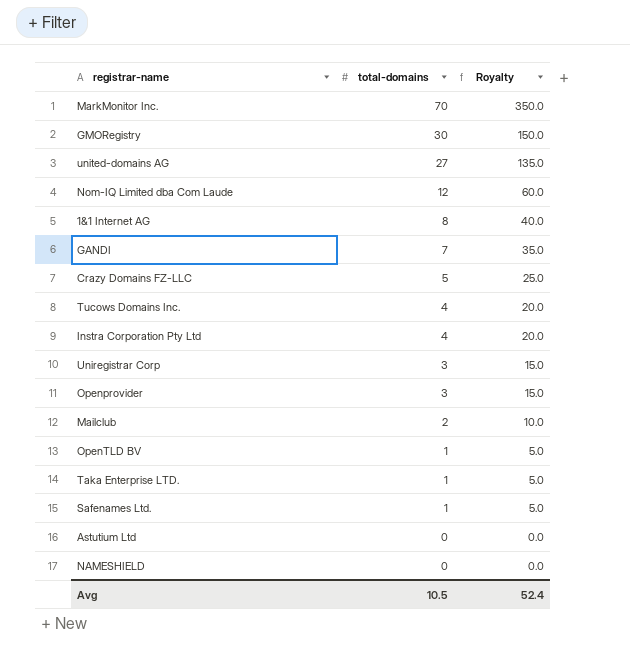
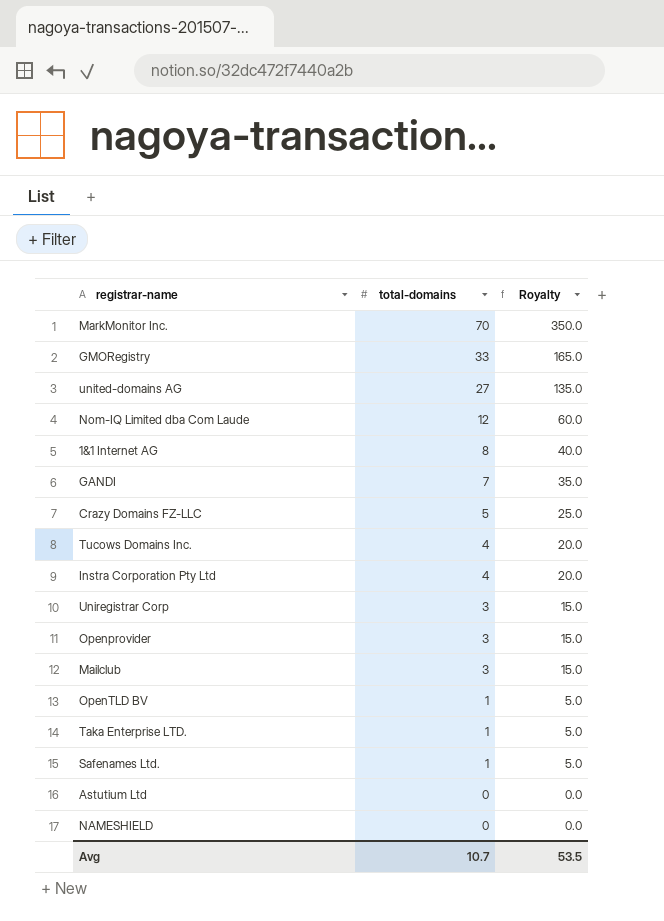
GMORegistry | total-domains: 30 -> 33
GMORegistry | Royalty: 150.0 -> 165.0
Mailclub | total-domains: 2 -> 3
Mailclub | Royalty: 10.0 -> 15.0
Avg | total-domains: 10.5 -> 10.7
Avg | Royalty: 52.4 -> 53.5

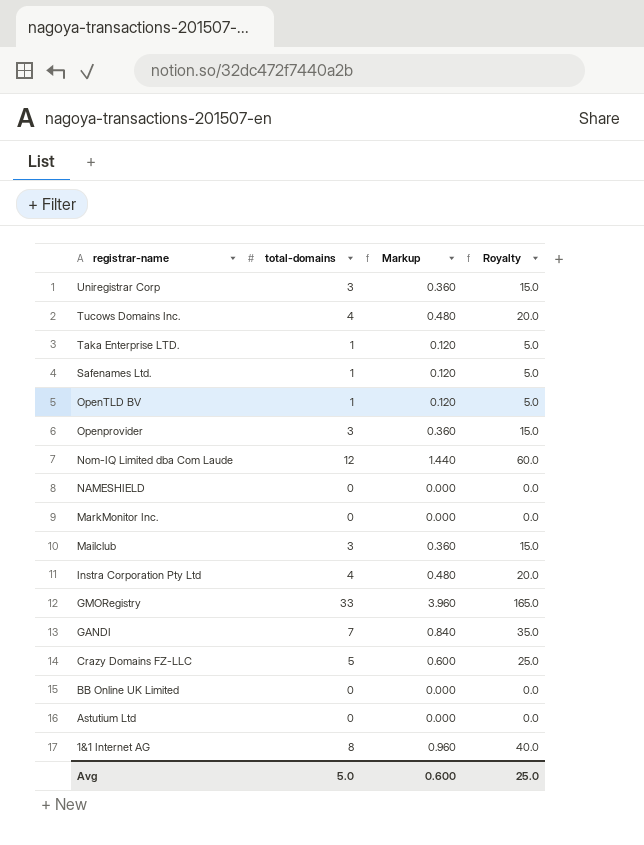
row order: total-domains descending -> registrar-name descending
column Markup | formula: none -> [total-domains] * 0.12
row united-domains AG: 27 | 135.0 -> none
MarkMonitor Inc. | total-domains: 70 -> 0
MarkMonitor Inc. | Royalty: 350.0 -> 0.0
row BB Online UK Limited: none -> 0 | 0.000 | 0.0
Avg | total-domains: 10.7 -> 5.0
Avg | Royalty: 53.5 -> 25.0

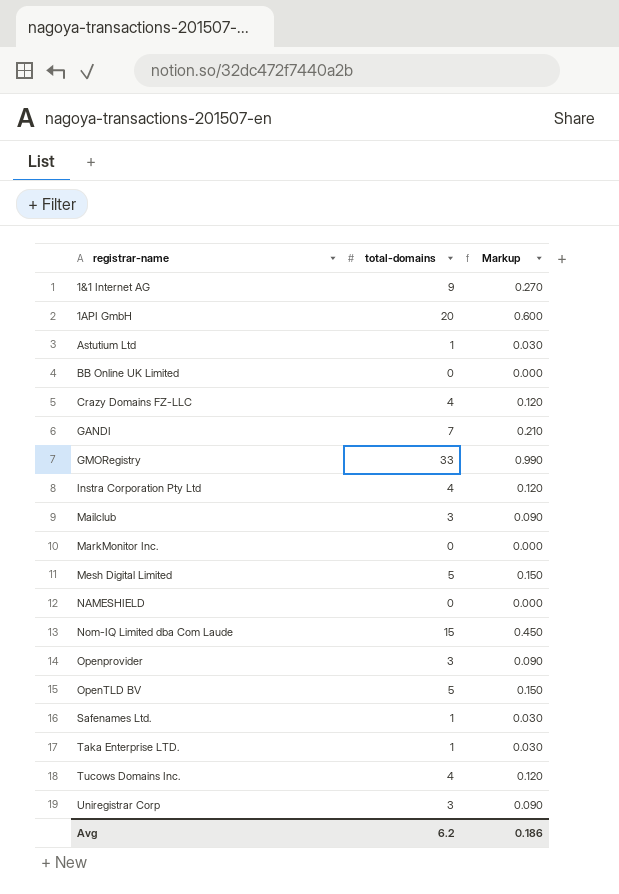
row order: registrar-name descending -> registrar-name ascending
column Royalty | formula: [total-domains] * 5 -> none
column Markup | formula: [total-domains] * 0.12 -> [total-domains] * 0.03
1&1 Internet AG | total-domains: 8 -> 9
row 1API GmbH: none -> 20 | 0.600
Astutium Ltd | total-domains: 0 -> 1
Crazy Domains FZ-LLC | total-domains: 5 -> 4
row Mesh Digital Limited: none -> 5 | 0.150
Nom-IQ Limited dba Com Laude | total-domains: 12 -> 15
OpenTLD BV | total-domains: 1 -> 5
Avg | total-domains: 5.0 -> 6.2
Avg | Markup: 0.600 -> 0.186

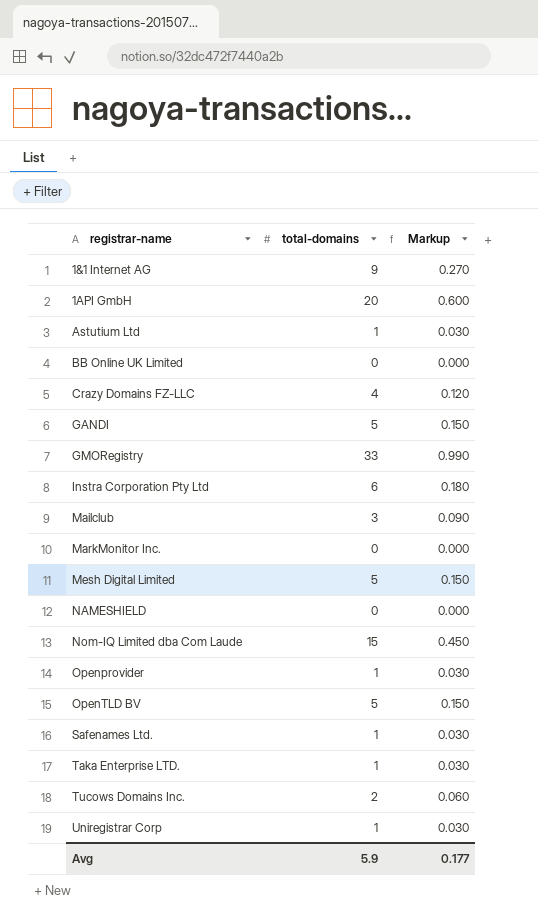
GANDI | total-domains: 7 -> 5
GANDI | Markup: 0.210 -> 0.150
Instra Corporation Pty Ltd | total-domains: 4 -> 6
Instra Corporation Pty Ltd | Markup: 0.120 -> 0.180
Openprovider | total-domains: 3 -> 1
Openprovider | Markup: 0.090 -> 0.030
Tucows Domains Inc. | total-domains: 4 -> 2
Tucows Domains Inc. | Markup: 0.120 -> 0.060
Uniregistrar Corp | total-domains: 3 -> 1
Uniregistrar Corp | Markup: 0.090 -> 0.030
Avg | total-domains: 6.2 -> 5.9
Avg | Markup: 0.186 -> 0.177

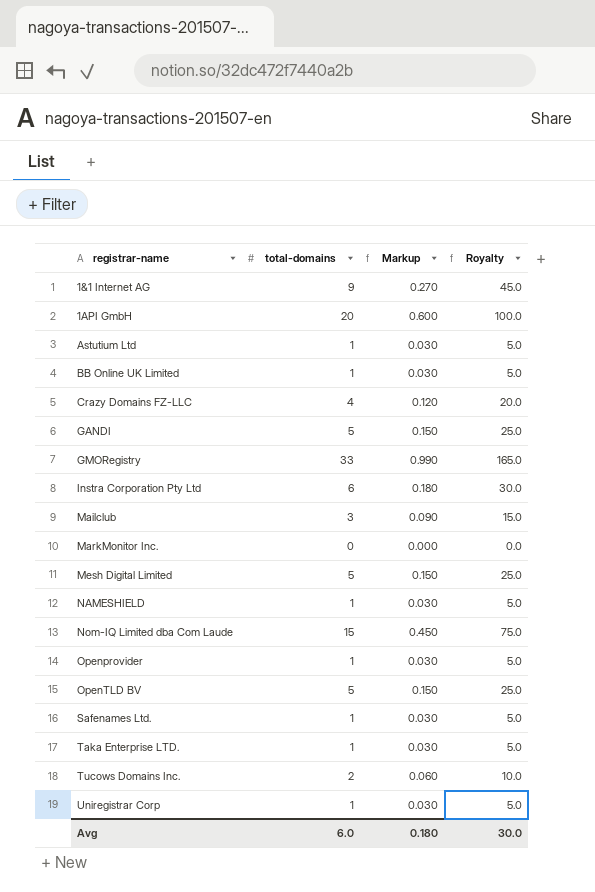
column Royalty | formula: none -> [total-domains] * 5
BB Online UK Limited | total-domains: 0 -> 1
BB Online UK Limited | Markup: 0.000 -> 0.030
NAMESHIELD | total-domains: 0 -> 1
NAMESHIELD | Markup: 0.000 -> 0.030
Avg | total-domains: 5.9 -> 6.0
Avg | Markup: 0.177 -> 0.180

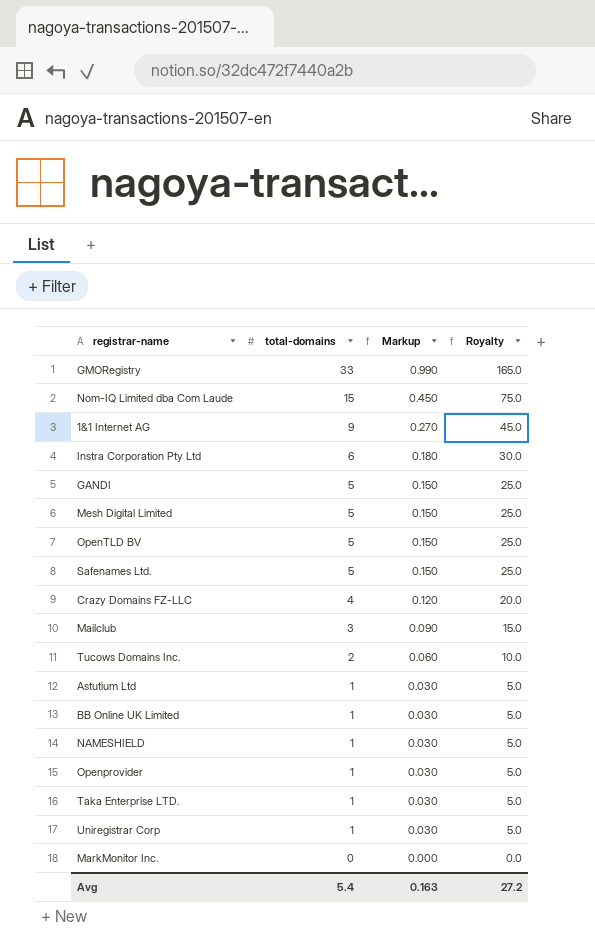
row order: registrar-name ascending -> total-domains descending
row 1API GmbH: 20 | 0.600 | 100.0 -> none
Safenames Ltd. | total-domains: 1 -> 5
Safenames Ltd. | Markup: 0.030 -> 0.150
Safenames Ltd. | Royalty: 5.0 -> 25.0
Avg | total-domains: 6.0 -> 5.4
Avg | Markup: 0.180 -> 0.163
Avg | Royalty: 30.0 -> 27.2

